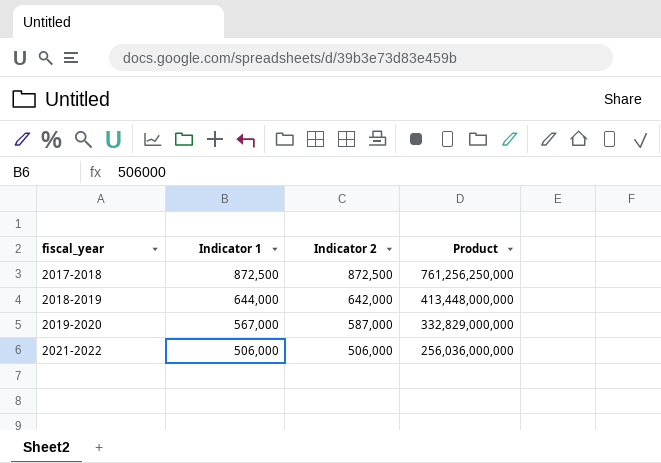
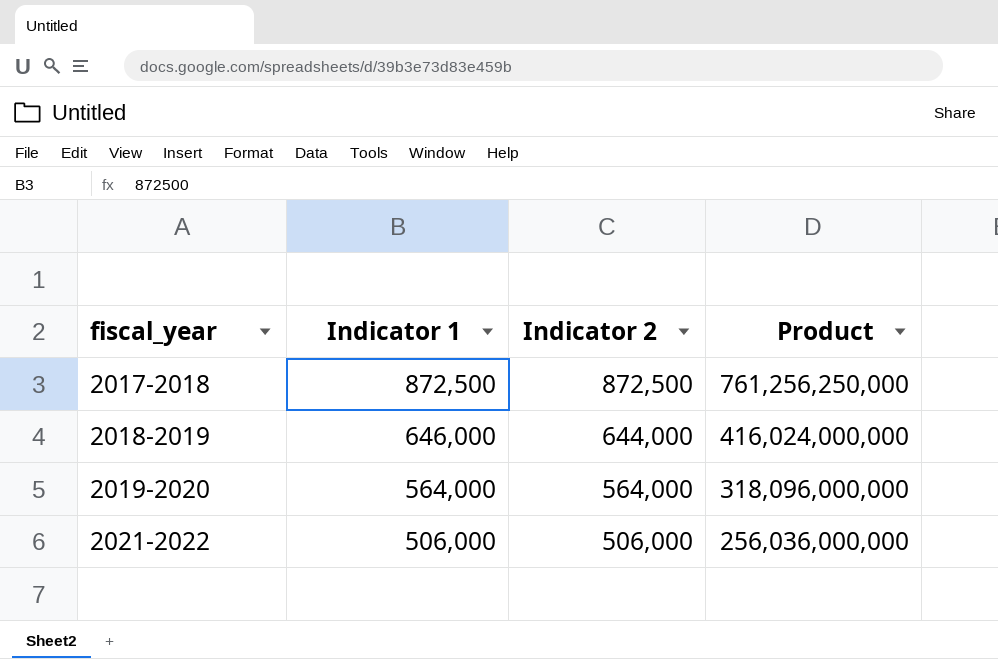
2018-2019 | Indicator 1: 644,000 -> 646,000
2018-2019 | Indicator 2: 642,000 -> 644,000
2018-2019 | Product: 413,448,000,000 -> 416,024,000,000
2019-2020 | Indicator 1: 567,000 -> 564,000
2019-2020 | Indicator 2: 587,000 -> 564,000
2019-2020 | Product: 332,829,000,000 -> 318,096,000,000

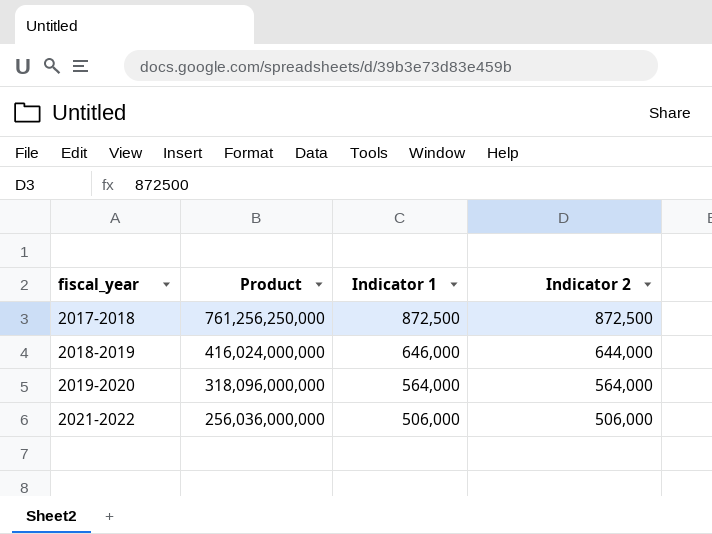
column Product | position: 4 -> 2

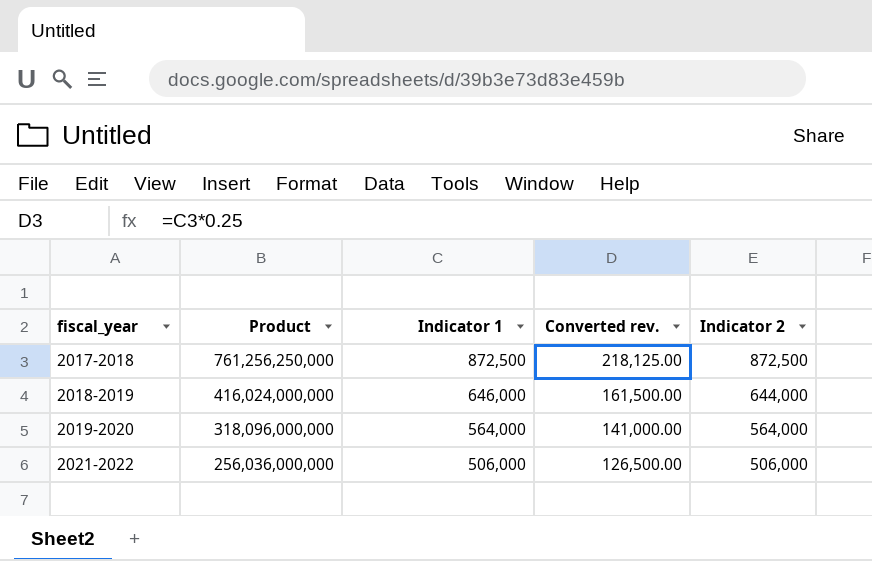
column Converted rev. | formula: none -> [Indicator 1] * 0.25

